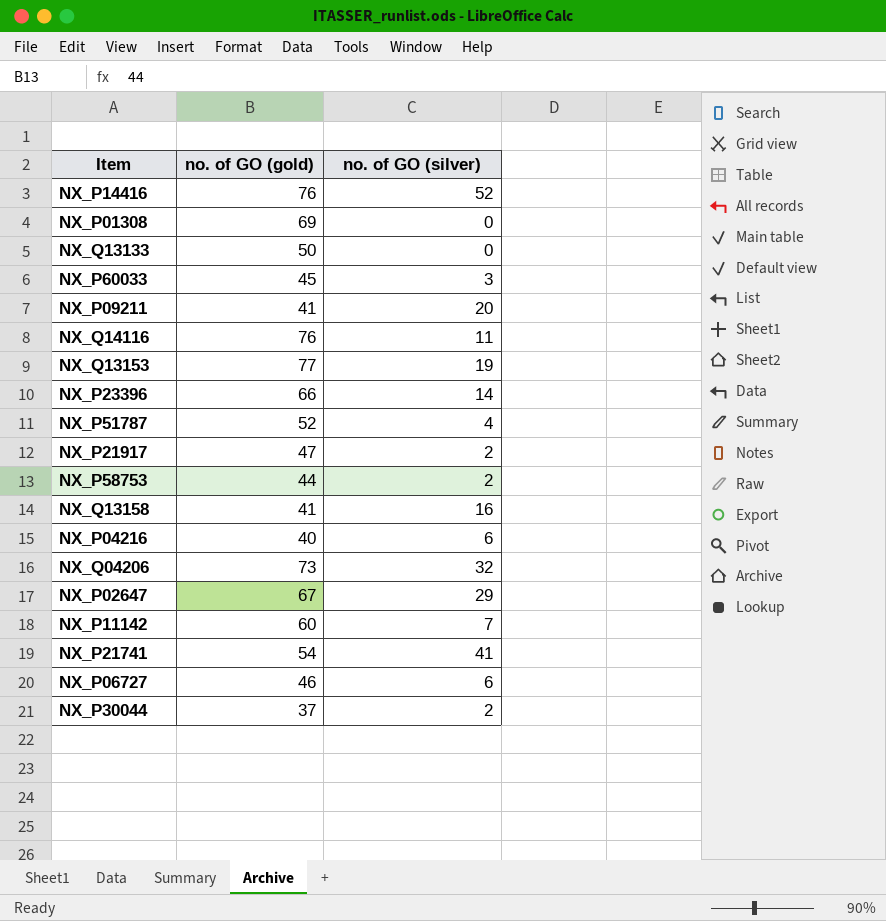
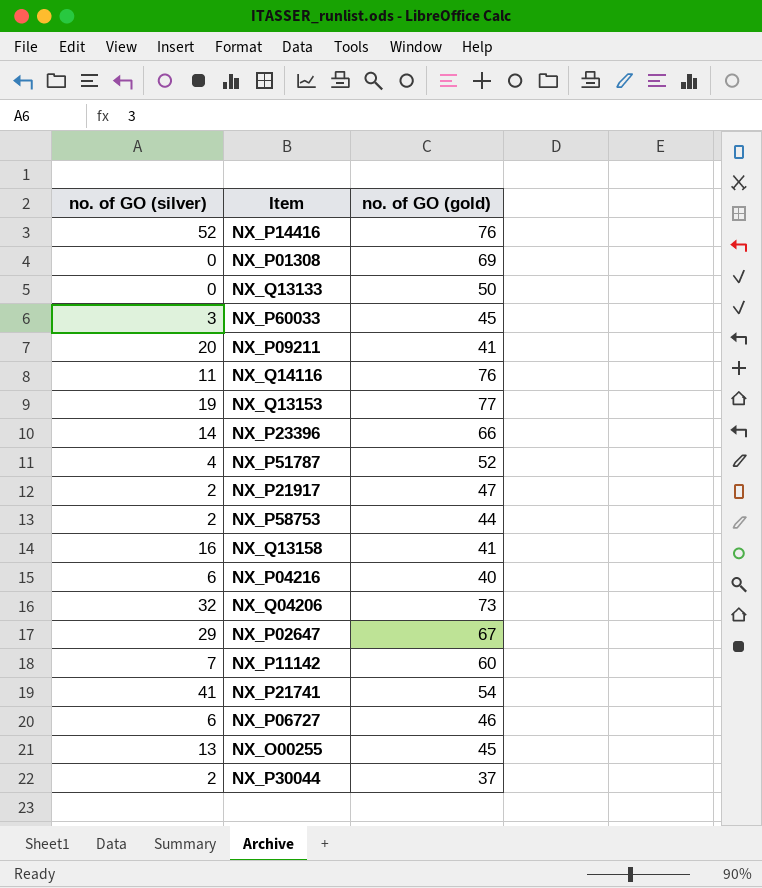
column no. of GO (silver) | position: 3 -> 1
row NX_O00255: none -> 13 | 45

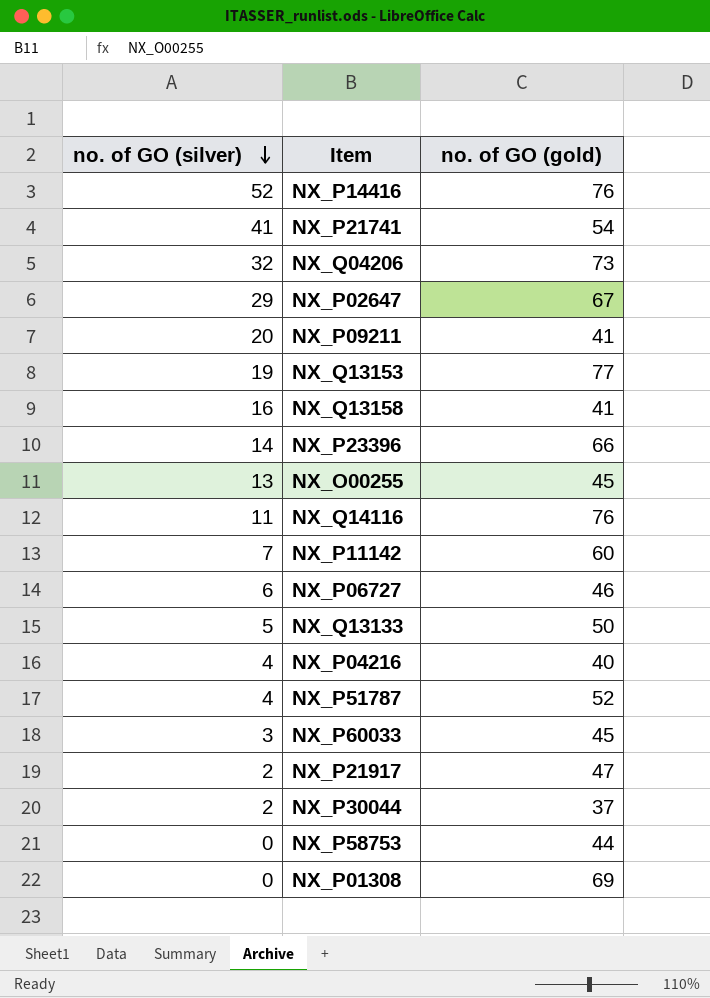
row order: none -> no. of GO (silver) descending
NX_Q13133 | no. of GO (silver): 0 -> 5
NX_P04216 | no. of GO (silver): 6 -> 4
NX_P58753 | no. of GO (silver): 2 -> 0

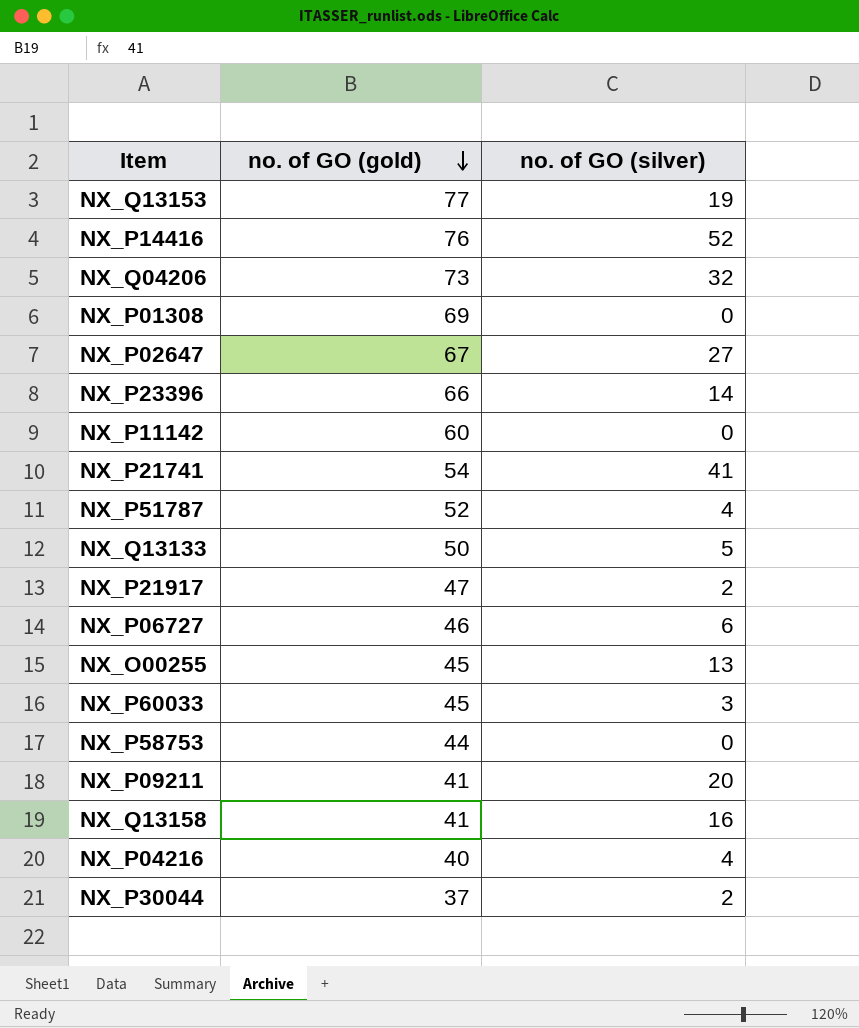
row order: no. of GO (silver) descending -> no. of GO (gold) descending
column no. of GO (silver) | position: 1 -> 3
row NX_Q14116: 11 | 76 -> none
NX_P02647 | no. of GO (silver): 29 -> 27
NX_P11142 | no. of GO (silver): 7 -> 0

